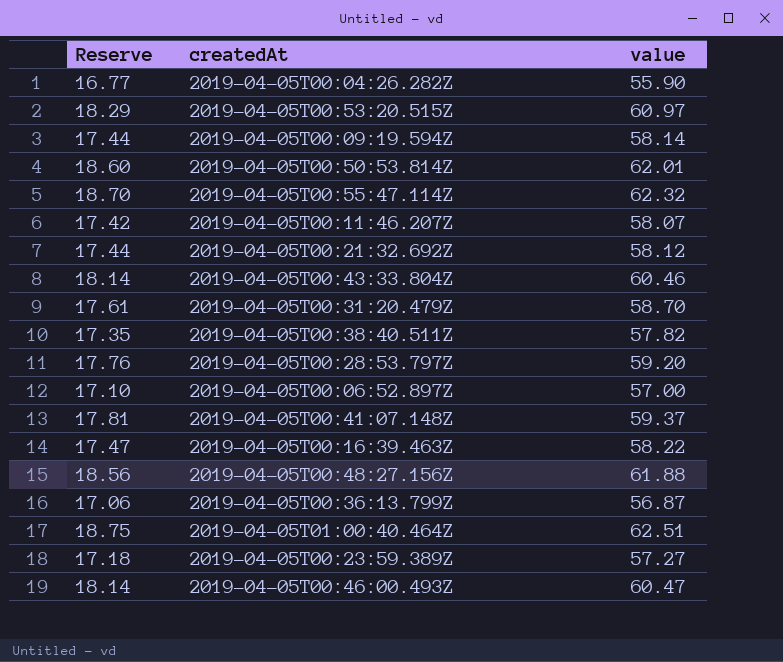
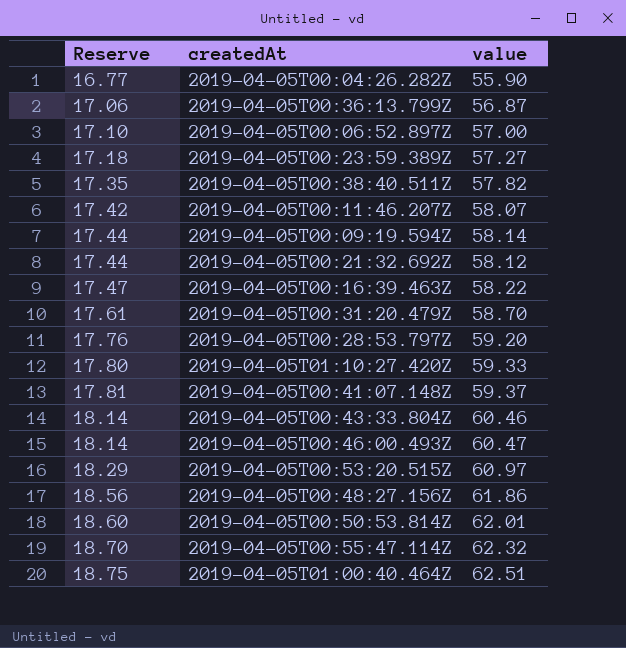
row order: none -> Reserve ascending
row 2019-04-05T01:10:27.420Z: none -> 17.80 | 59.33
2019-04-05T00:48:27.156Z | value: 61.88 -> 61.86

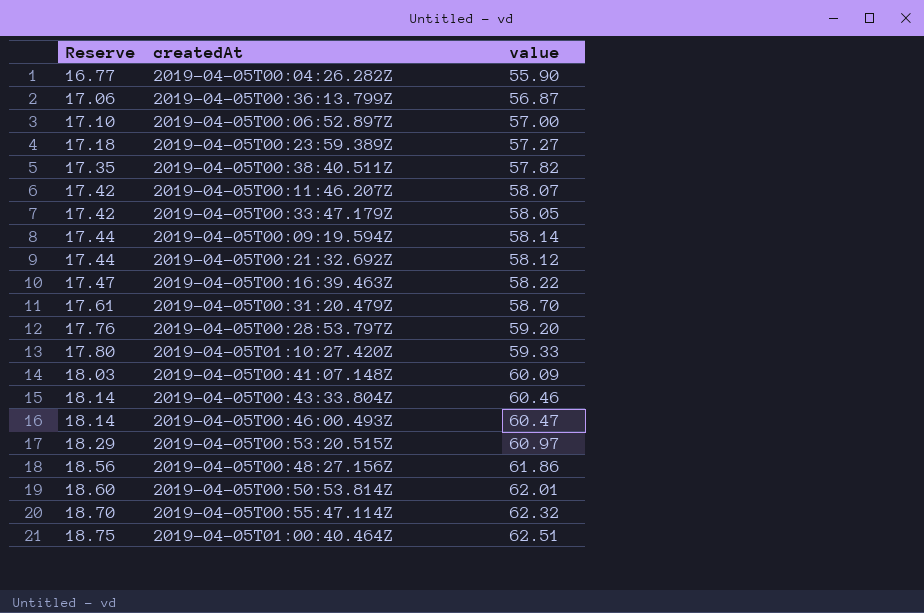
row 2019-04-05T00:33:47.179Z: none -> 17.42 | 58.05
2019-04-05T00:41:07.148Z | Reserve: 17.81 -> 18.03
2019-04-05T00:41:07.148Z | value: 59.37 -> 60.09

